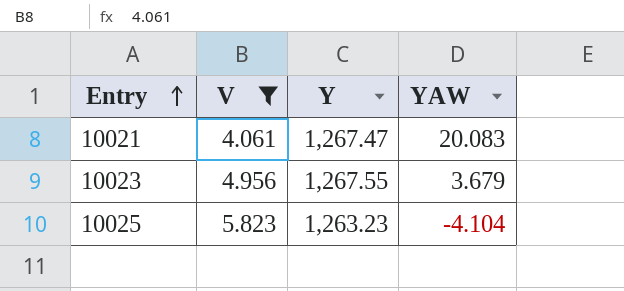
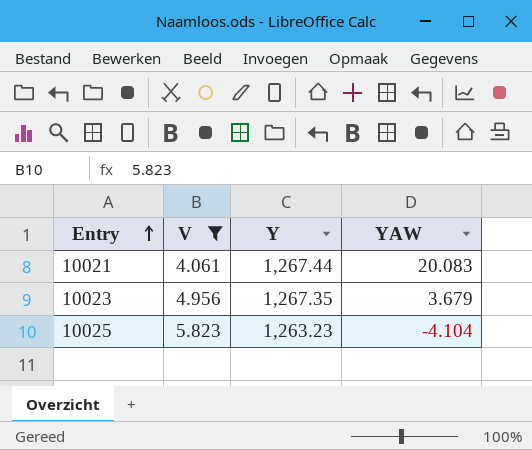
10021 | Y: 1,267.47 -> 1,267.44
10023 | Y: 1,267.55 -> 1,267.35

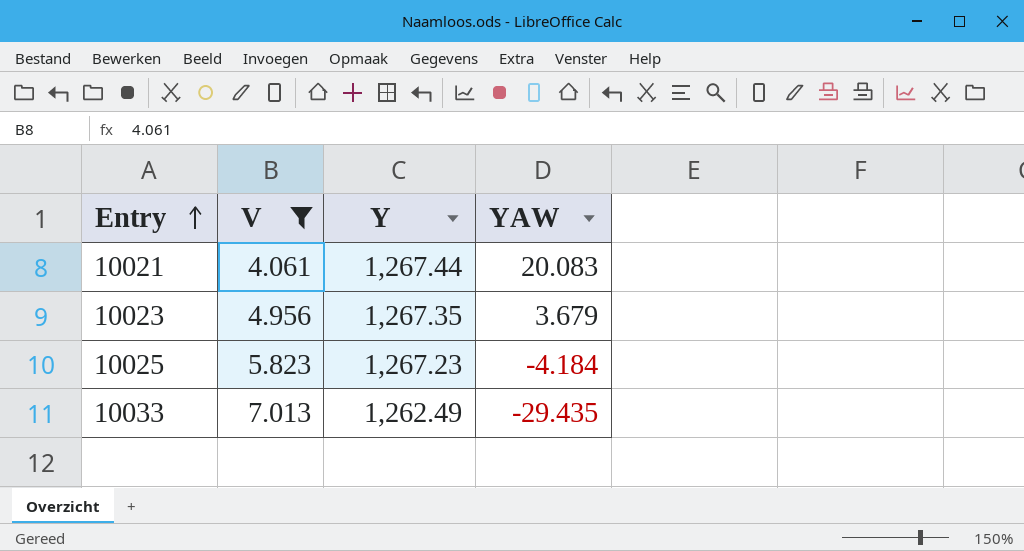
10025 | Y: 1,263.23 -> 1,267.23
10025 | YAW: -4.104 -> -4.184
row 10033: none -> 7.013 | 1,262.49 | -29.435

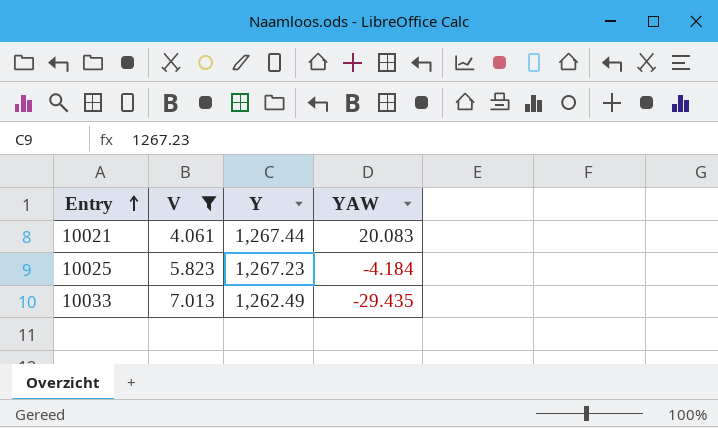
row 10023: 4.956 | 1,267.35 | 3.679 -> none

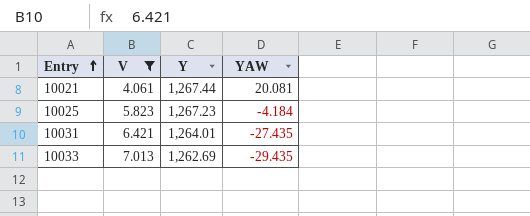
10021 | YAW: 20.083 -> 20.081
row 10031: none -> 6.421 | 1,264.01 | -27.435
10033 | Y: 1,262.49 -> 1,262.69

